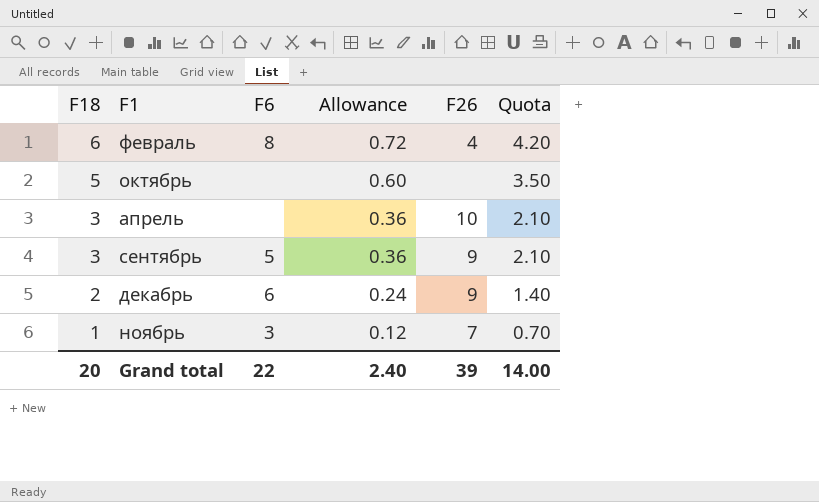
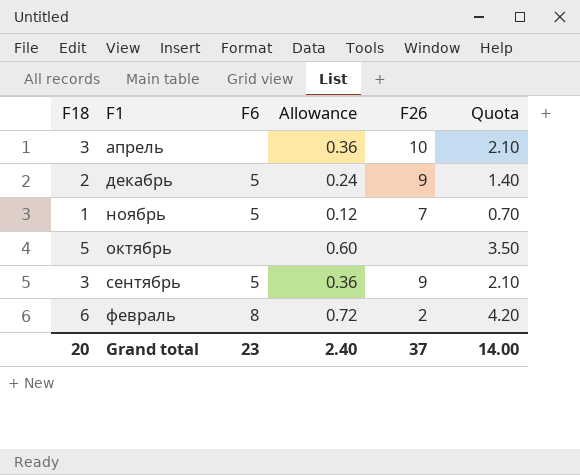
row order: F18 descending -> F1 ascending
декабрь | F6: 6 -> 5
ноябрь | F6: 3 -> 5
февраль | F26: 4 -> 2
Grand total | F6: 22 -> 23
Grand total | F26: 39 -> 37

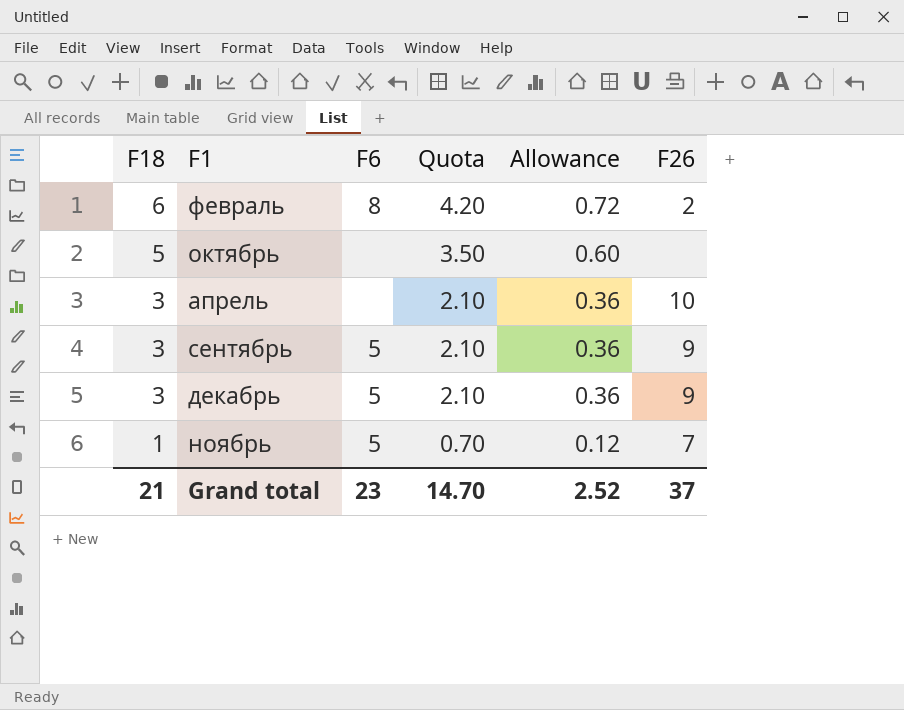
row order: F1 ascending -> F18 descending
column Quota | position: 6 -> 4
декабрь | F18: 2 -> 3
декабрь | Quota: 1.40 -> 2.10
декабрь | Allowance: 0.24 -> 0.36
Grand total | F18: 20 -> 21
Grand total | Quota: 14.00 -> 14.70
Grand total | Allowance: 2.40 -> 2.52

